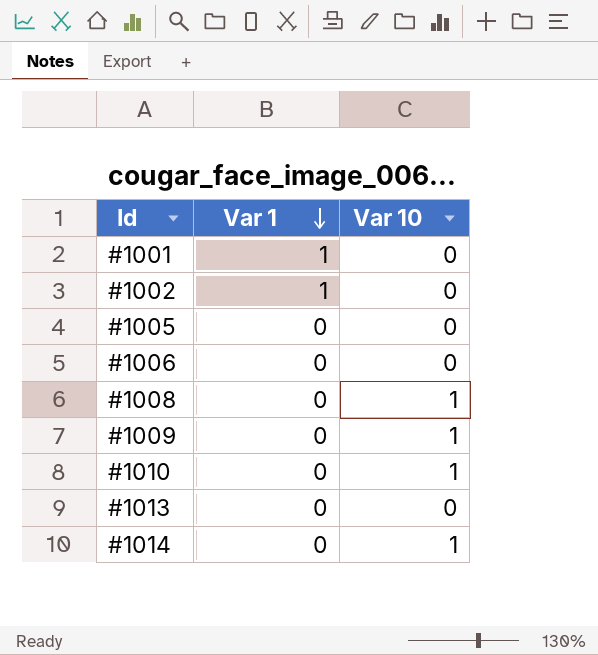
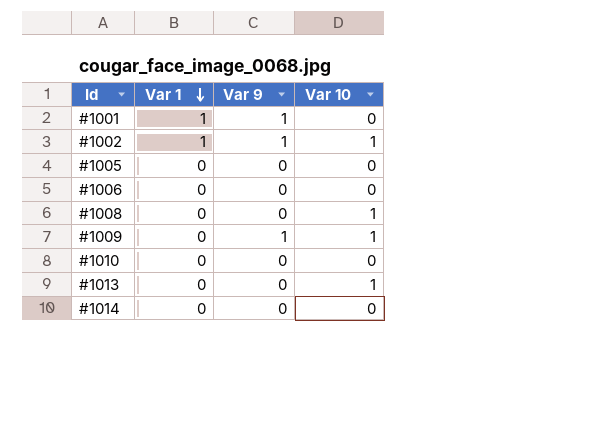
column Var 9 | position: none -> 3
#1002 | Var 10: 0 -> 1
#1010 | Var 10: 1 -> 0
#1013 | Var 10: 0 -> 1
#1014 | Var 10: 1 -> 0

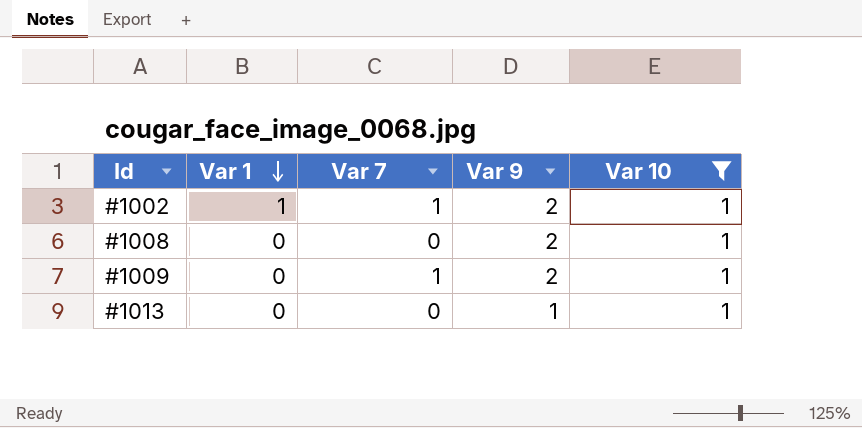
filter: none -> Var 10 = 1
column Var 7 | position: none -> 3
#1002 | Var 9: 1 -> 2
#1008 | Var 9: 0 -> 2
#1009 | Var 9: 1 -> 2
#1013 | Var 9: 0 -> 1

